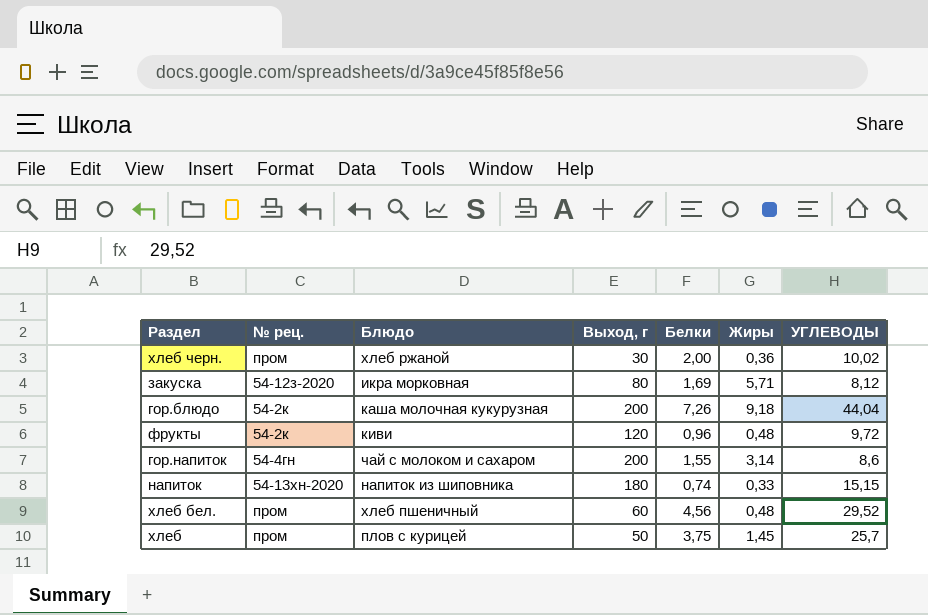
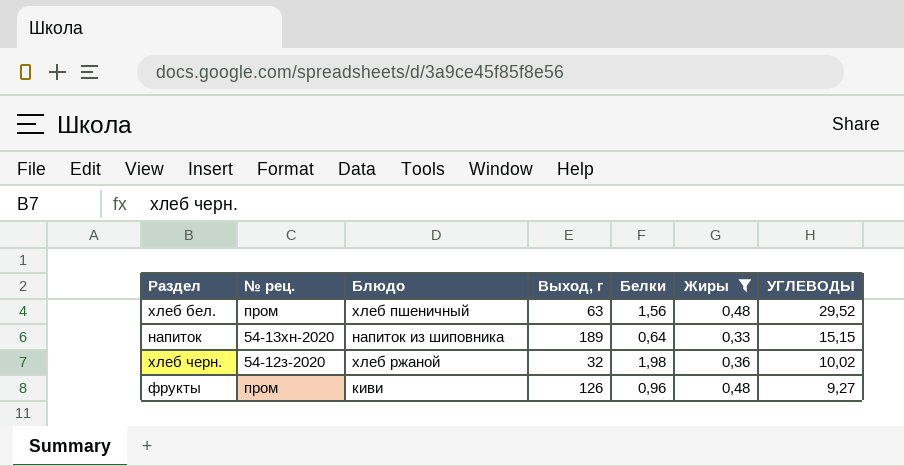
filter: none -> Жиры <= 0,48
row order: none -> УГЛЕВОДЫ descending
хлеб бел. | Выход, г: 60 -> 63
хлеб бел. | Белки: 4,56 -> 1,56
напиток | Выход, г: 180 -> 189
напиток | Белки: 0,74 -> 0,64
хлеб черн. | № рец.: пром -> 54-12з-2020
хлеб черн. | Выход, г: 30 -> 32
хлеб черн. | Белки: 2,00 -> 1,98
фрукты | № рец.: 54-2к -> пром
фрукты | Выход, г: 120 -> 126
фрукты | УГЛЕВОДЫ: 9,72 -> 9,27

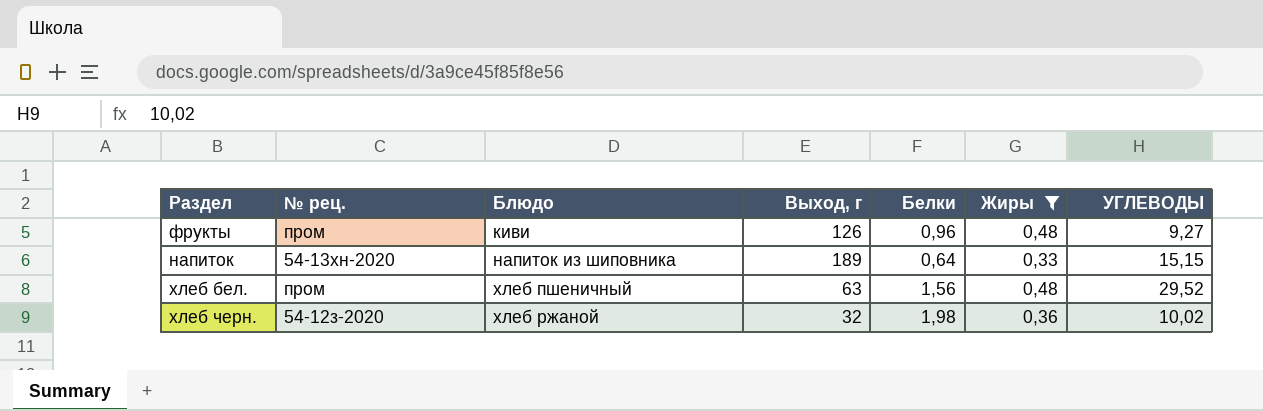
row order: УГЛЕВОДЫ descending -> Блюдо ascending

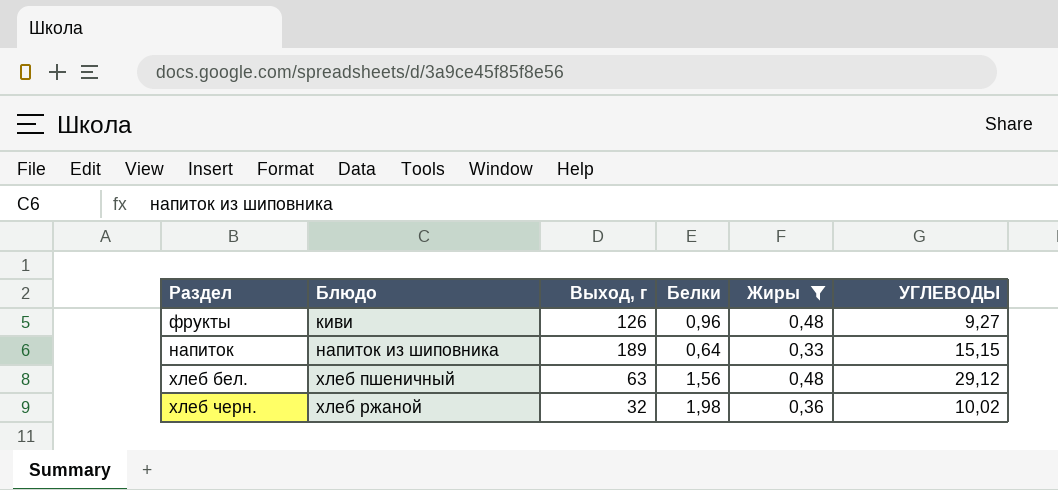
column № рец. | position: 2 -> none
хлеб бел. | УГЛЕВОДЫ: 29,52 -> 29,12

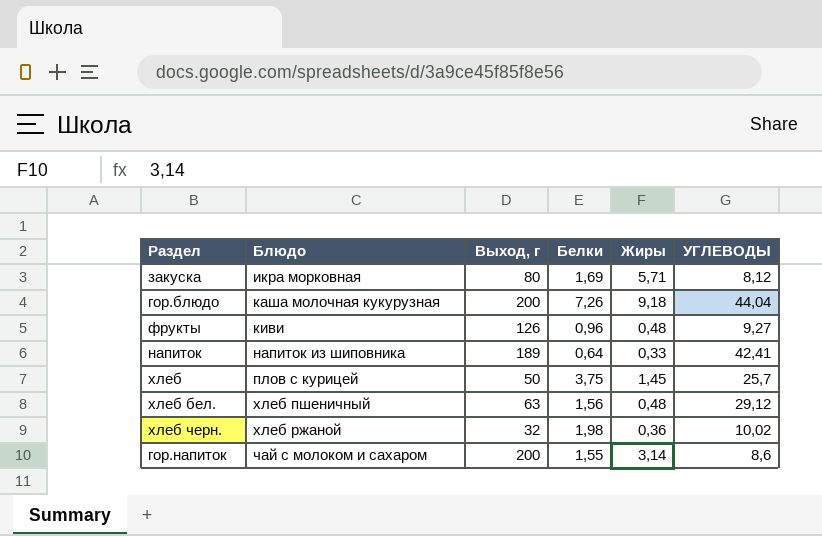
filter: Жиры <= 0,48 -> none
напиток | УГЛЕВОДЫ: 15,15 -> 42,41

